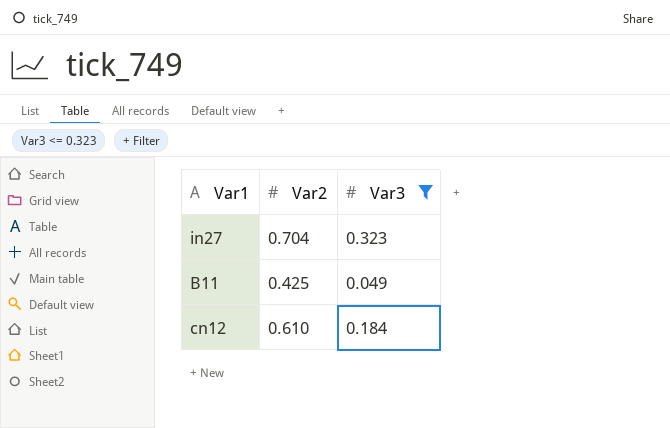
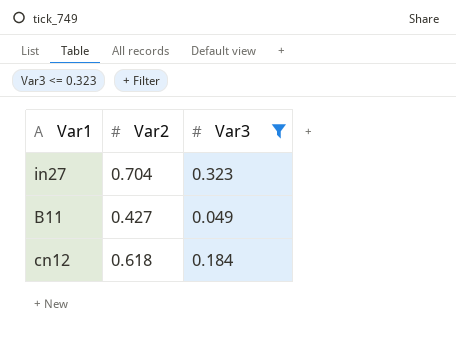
B11 | Var2: 0.425 -> 0.427
cn12 | Var2: 0.610 -> 0.618

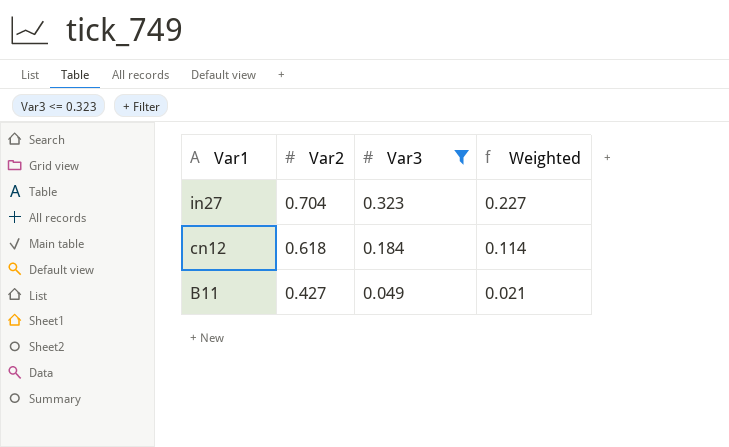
row order: none -> Var1 descending
column Weighted | formula: none -> [Var2] * [Var3]

